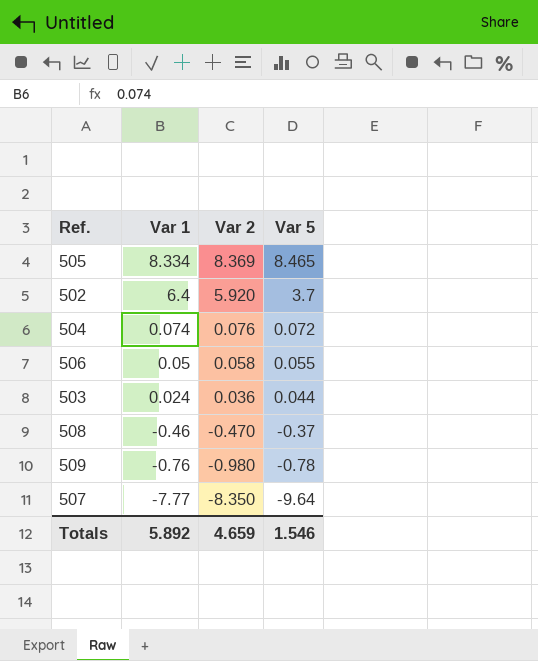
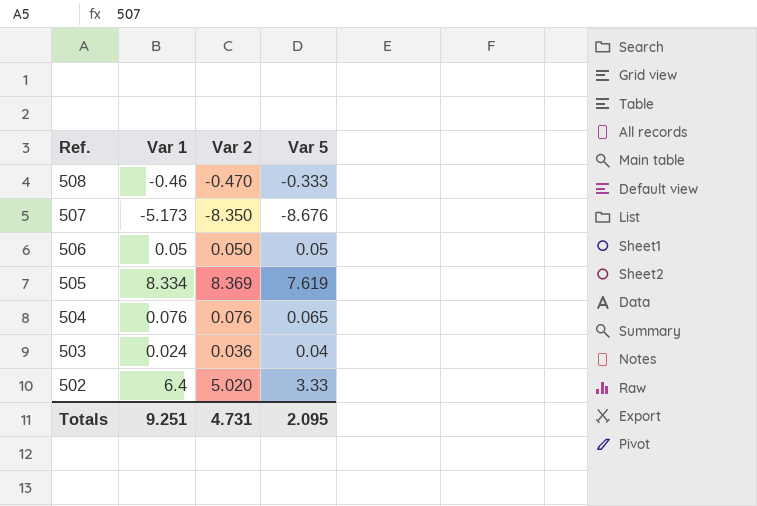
row order: Var 1 descending -> Ref. descending
row 509: -0.76 | -0.980 | -0.78 -> none
508 | Var 5: -0.37 -> -0.333
507 | Var 1: -7.77 -> -5.173
507 | Var 5: -9.64 -> -8.676
506 | Var 2: 0.058 -> 0.050
506 | Var 5: 0.055 -> 0.05
505 | Var 5: 8.465 -> 7.619
504 | Var 1: 0.074 -> 0.076
504 | Var 5: 0.072 -> 0.065
503 | Var 5: 0.044 -> 0.04
502 | Var 2: 5.920 -> 5.020
502 | Var 5: 3.7 -> 3.33
Totals | Var 1: 5.892 -> 9.251
Totals | Var 2: 4.659 -> 4.731
Totals | Var 5: 1.546 -> 2.095

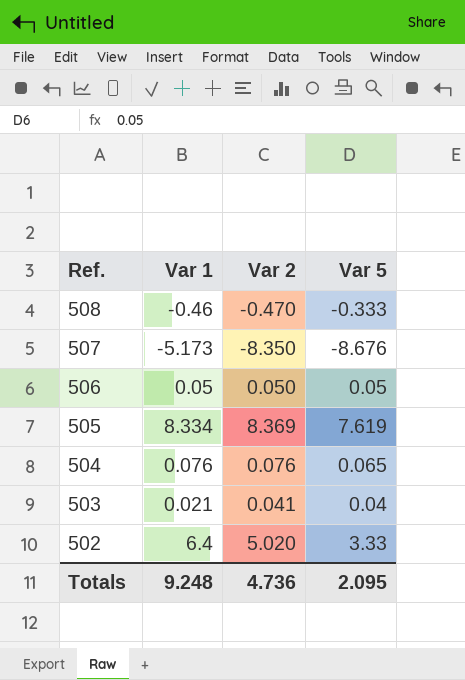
503 | Var 1: 0.024 -> 0.021
503 | Var 2: 0.036 -> 0.041
Totals | Var 1: 9.251 -> 9.248
Totals | Var 2: 4.731 -> 4.736

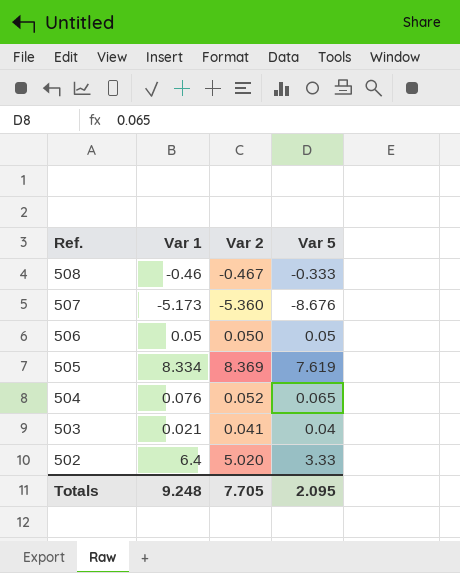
508 | Var 2: -0.470 -> -0.467
507 | Var 2: -8.350 -> -5.360
504 | Var 2: 0.076 -> 0.052
Totals | Var 2: 4.736 -> 7.705

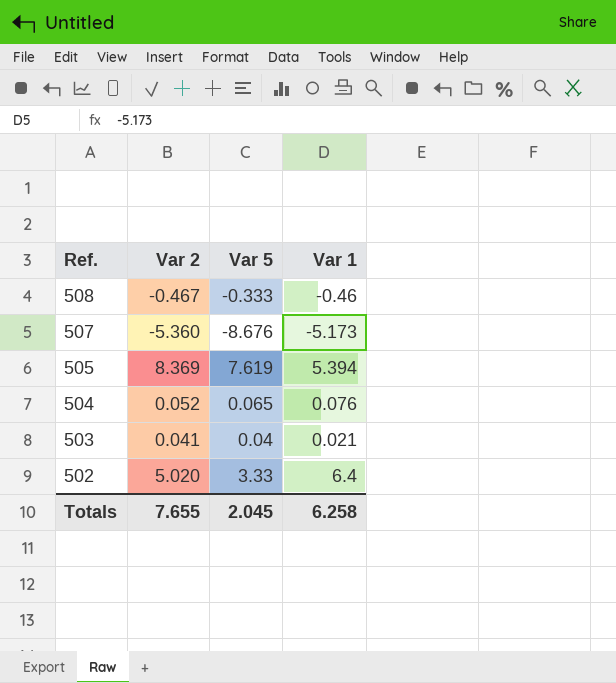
column Var 1 | position: 2 -> 4
row 506: 0.05 | 0.050 | 0.05 -> none
505 | Var 1: 8.334 -> 5.394
Totals | Var 2: 7.705 -> 7.655
Totals | Var 5: 2.095 -> 2.045
Totals | Var 1: 9.248 -> 6.258

